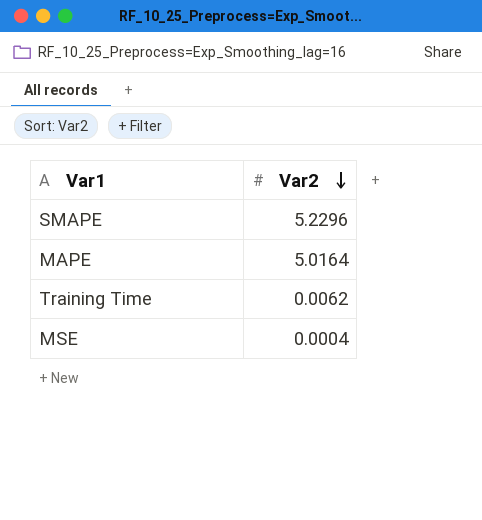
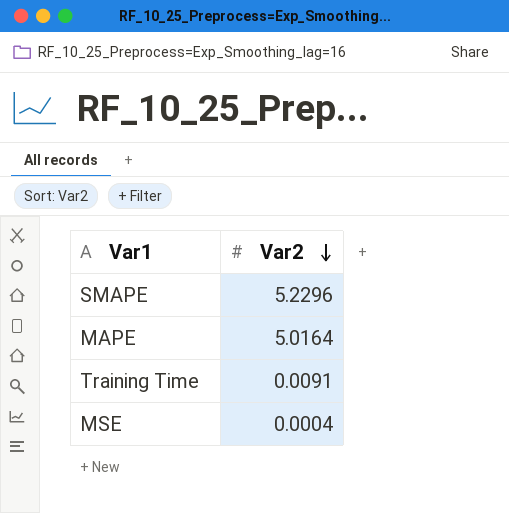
Training Time | Var2: 0.0062 -> 0.0091

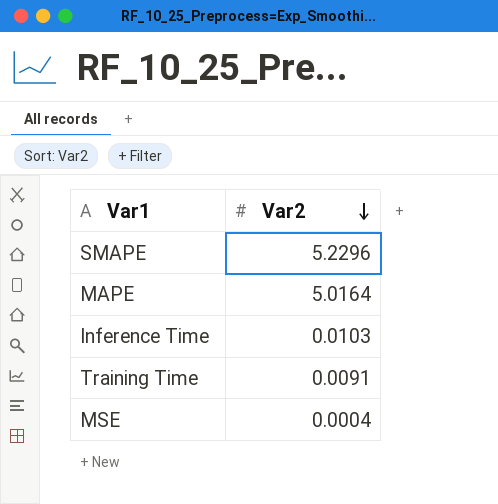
row Inference Time: none -> 0.0103

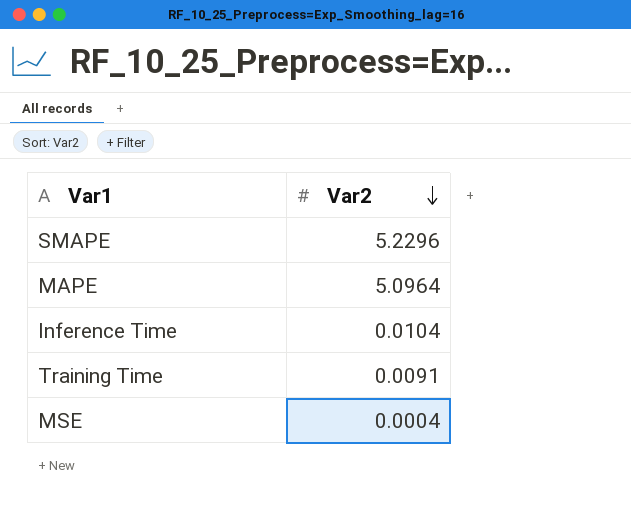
MAPE | Var2: 5.0164 -> 5.0964
Inference Time | Var2: 0.0103 -> 0.0104

